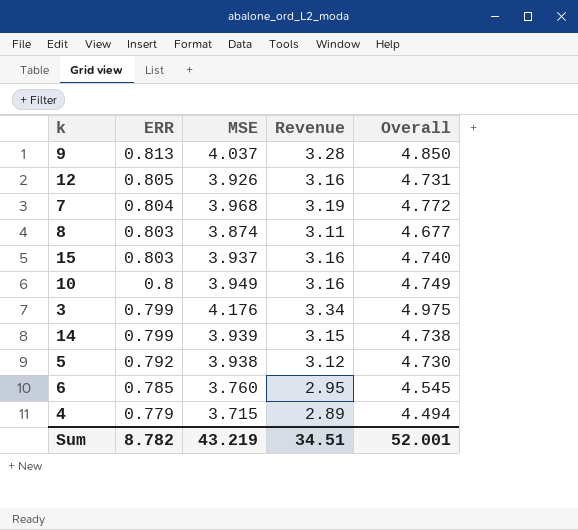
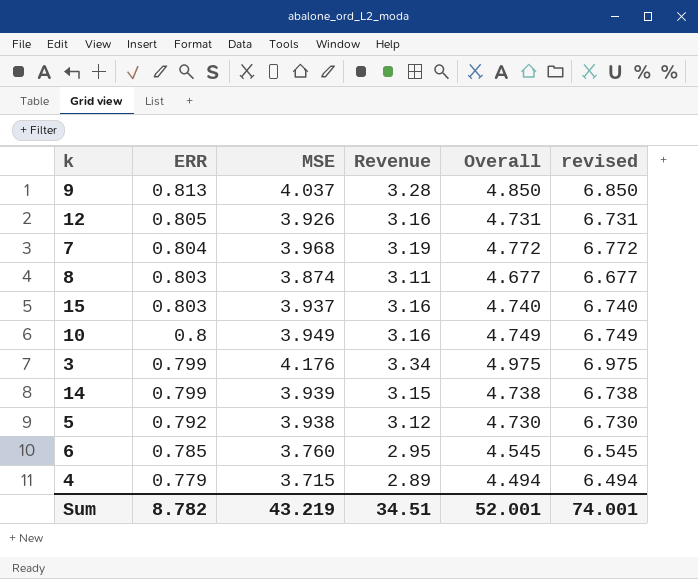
column revised | formula: none -> [Overall] + 2

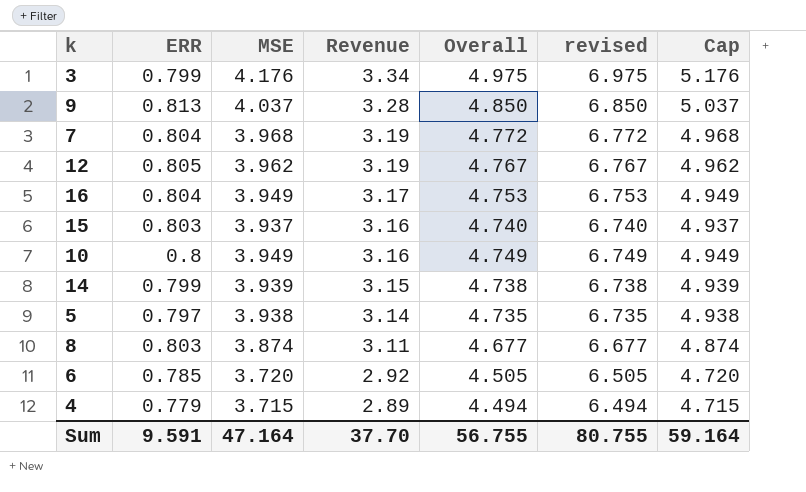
row order: ERR descending -> Revenue descending
column Cap | formula: none -> [MSE] + 1
12 | MSE: 3.926 -> 3.962
12 | Revenue: 3.16 -> 3.19
12 | Overall: 4.731 -> 4.767
12 | revised: 6.731 -> 6.767
row 16: none -> 0.804 | 3.949 | 3.17 | 4.753 | 6.753 | 4.949
5 | ERR: 0.792 -> 0.797
5 | Revenue: 3.12 -> 3.14
5 | Overall: 4.730 -> 4.735
5 | revised: 6.730 -> 6.735
6 | MSE: 3.760 -> 3.720
6 | Revenue: 2.95 -> 2.92
6 | Overall: 4.545 -> 4.505
6 | revised: 6.545 -> 6.505
Sum | ERR: 8.782 -> 9.591
Sum | MSE: 43.219 -> 47.164
Sum | Revenue: 34.51 -> 37.70
Sum | Overall: 52.001 -> 56.755
Sum | revised: 74.001 -> 80.755

